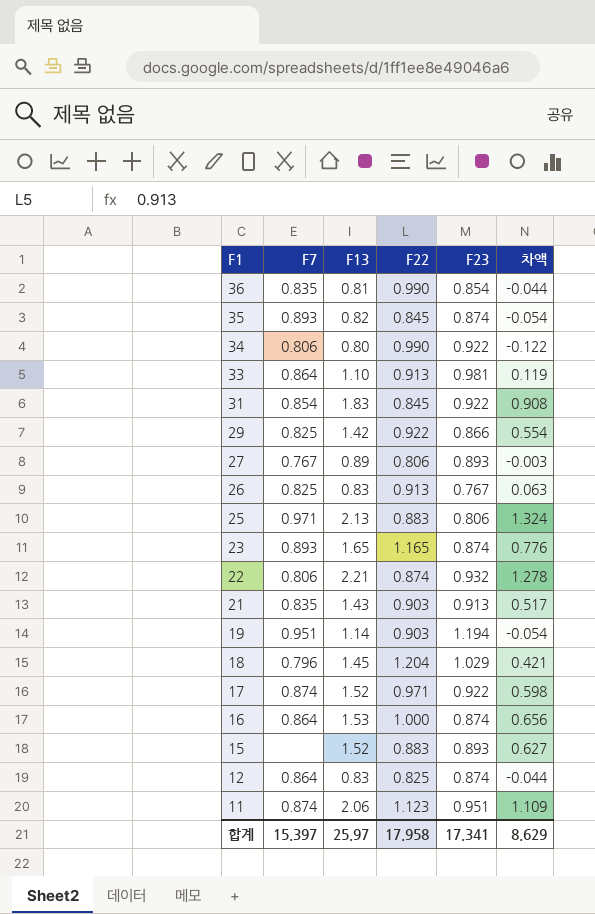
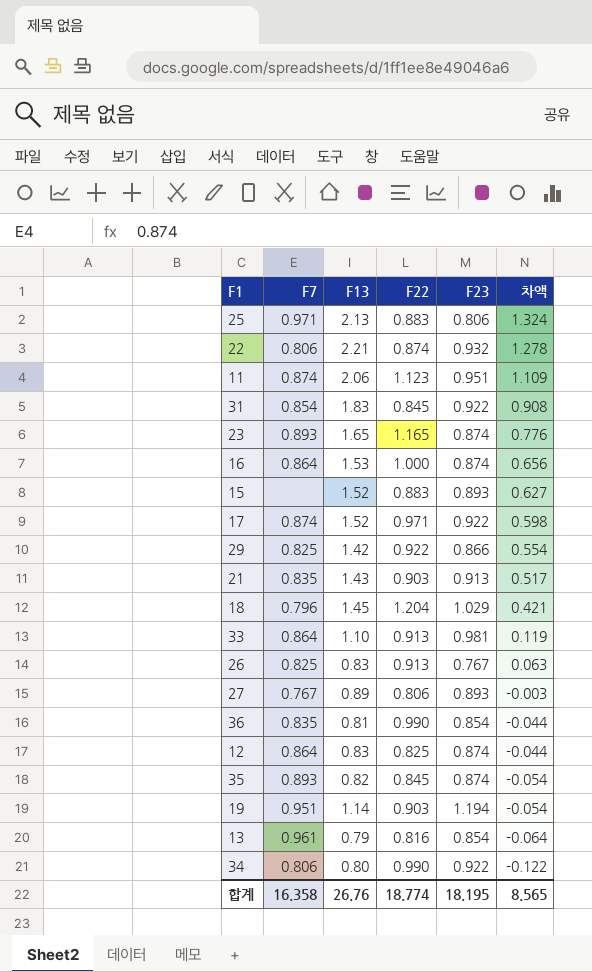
row order: F1 descending -> 차액 descending
row 13: none -> 0.961 | 0.79 | 0.816 | 0.854 | -0.064
합계 | F7: 15.397 -> 16.358
합계 | F13: 25.97 -> 26.76
합계 | F22: 17.958 -> 18.774
합계 | F23: 17.341 -> 18.195
합계 | 차액: 8.629 -> 8.565

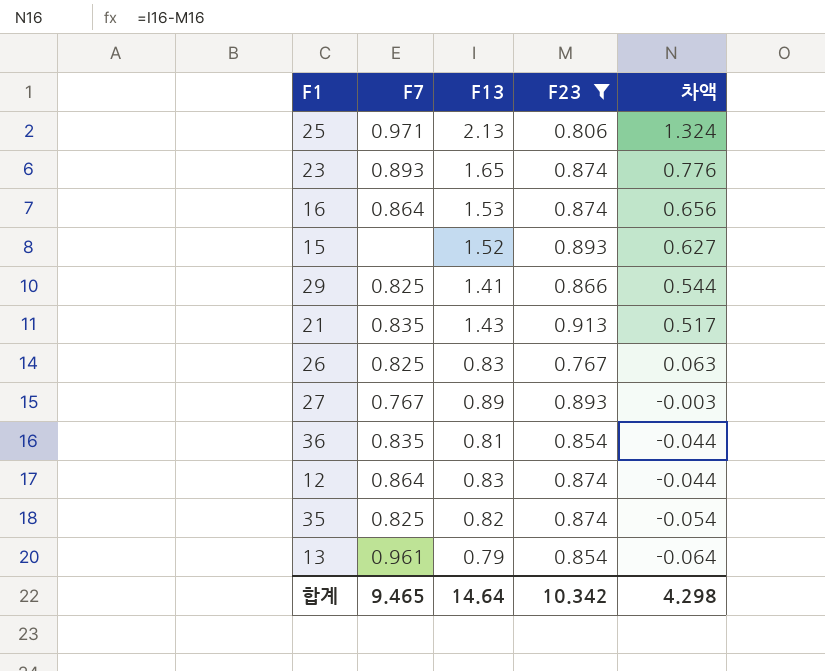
filter: none -> F23 <= 0.913
column F22 | position: 4 -> none
29 | F13: 1.42 -> 1.41
29 | 차액: 0.554 -> 0.544
35 | F7: 0.893 -> 0.825
합계 | F7: 16.358 -> 9.465
합계 | F13: 26.76 -> 14.64
합계 | F23: 18.195 -> 10.342
합계 | 차액: 8.565 -> 4.298

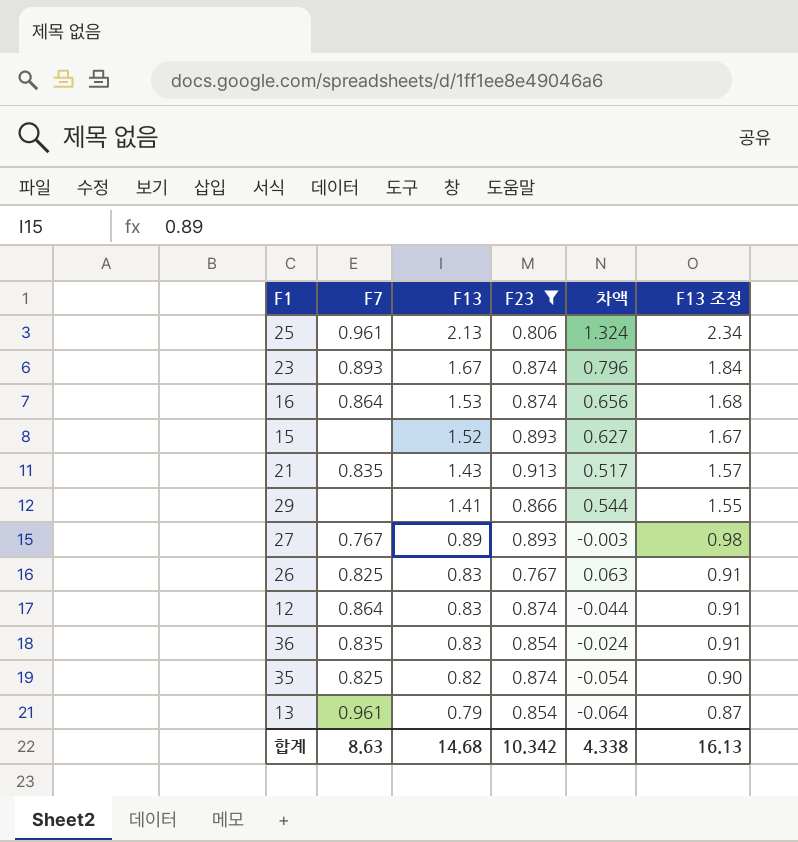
row order: 차액 descending -> F13 descending
column F13 조정 | formula: none -> [F13] * 1.1
25 | F7: 0.971 -> 0.961
23 | F13: 1.65 -> 1.67
23 | 차액: 0.776 -> 0.796
29 | F7: 0.825 -> none
36 | F13: 0.81 -> 0.83
36 | 차액: -0.044 -> -0.024
합계 | F7: 9.465 -> 8.63
합계 | F13: 14.64 -> 14.68
합계 | 차액: 4.298 -> 4.338

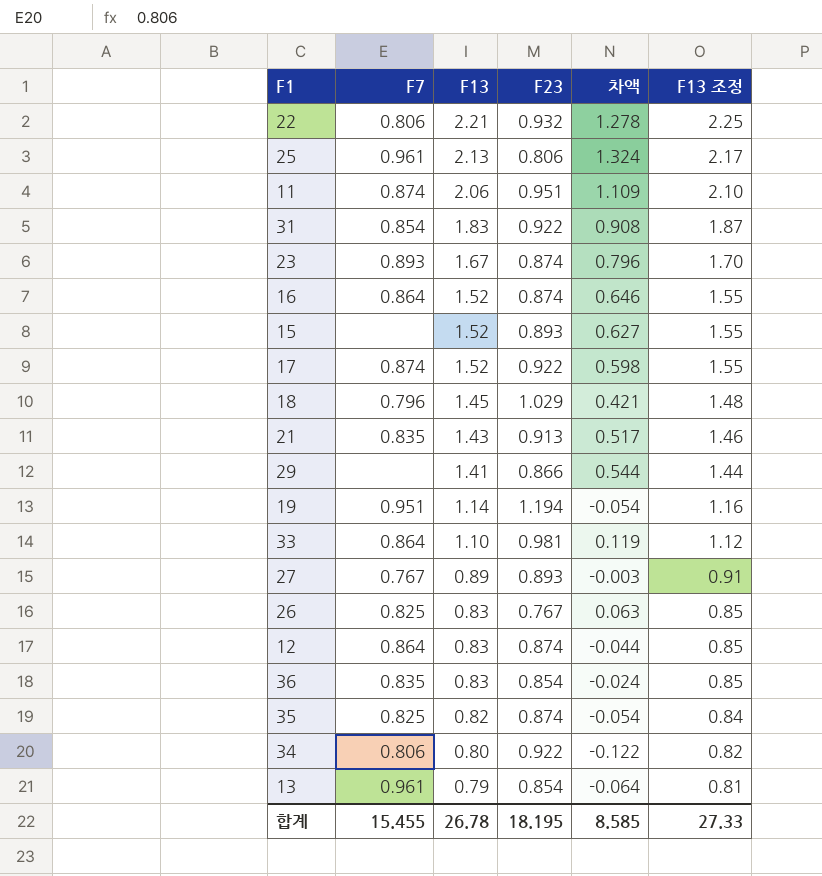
filter: F23 <= 0.913 -> none
column F13 조정 | formula: [F13] * 1.1 -> [F13] * 1.02
16 | F13: 1.53 -> 1.52
16 | 차액: 0.656 -> 0.646
합계 | F7: 8.63 -> 15.455
합계 | F13: 14.68 -> 26.78
합계 | F23: 10.342 -> 18.195
합계 | 차액: 4.338 -> 8.585
합계 | F13 조정: 16.13 -> 27.33

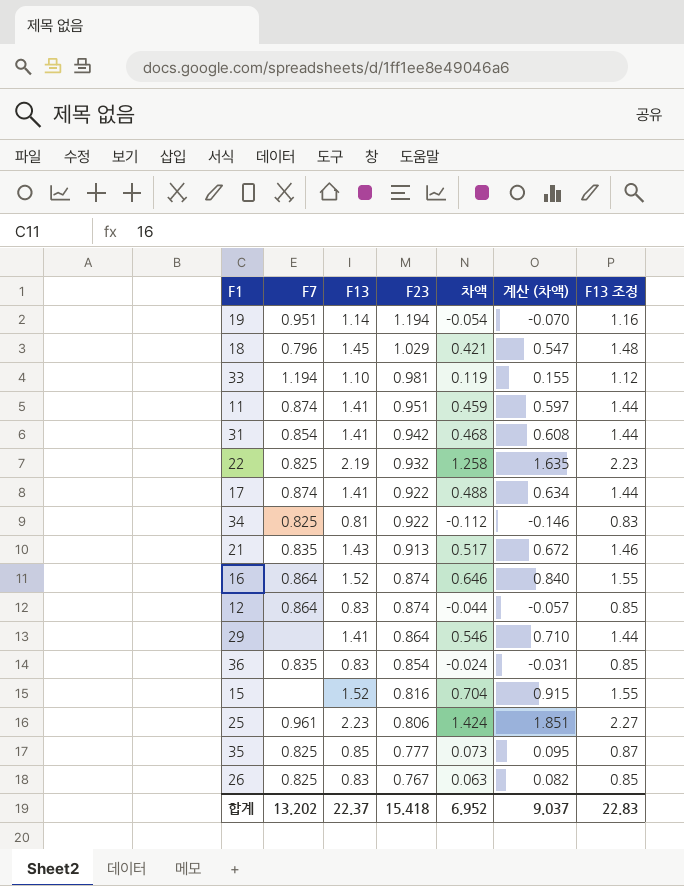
row order: F13 descending -> F23 descending
column 계산 (차액) | formula: none -> [차액] * 1.3
row 23: 0.893 | 1.67 | 0.874 | 0.796 | 1.70 -> none
row 27: 0.767 | 0.89 | 0.893 | -0.003 | 0.91 -> none
row 13: 0.961 | 0.79 | 0.854 | -0.064 | 0.81 -> none
33 | F7: 0.864 -> 1.194
11 | F13: 2.06 -> 1.41
11 | 차액: 1.109 -> 0.459
11 | F13 조정: 2.10 -> 1.44
31 | F13: 1.83 -> 1.41
31 | F23: 0.922 -> 0.942
31 | 차액: 0.908 -> 0.468
31 | F13 조정: 1.87 -> 1.44
22 | F7: 0.806 -> 0.825
22 | F13: 2.21 -> 2.19
22 | 차액: 1.278 -> 1.258
22 | F13 조정: 2.25 -> 2.23
17 | F13: 1.52 -> 1.41
17 | 차액: 0.598 -> 0.488
17 | F13 조정: 1.55 -> 1.44
34 | F7: 0.806 -> 0.825
34 | F13: 0.80 -> 0.81
34 | 차액: -0.122 -> -0.112
34 | F13 조정: 0.82 -> 0.83
29 | F23: 0.866 -> 0.864
29 | 차액: 0.544 -> 0.546
15 | F23: 0.893 -> 0.816
15 | 차액: 0.627 -> 0.704
25 | F13: 2.13 -> 2.23
25 | 차액: 1.324 -> 1.424
25 | F13 조정: 2.17 -> 2.27
35 | F13: 0.82 -> 0.85
35 | F23: 0.874 -> 0.777
35 | 차액: -0.054 -> 0.073
35 | F13 조정: 0.84 -> 0.87
합계 | F7: 15.455 -> 13.202
합계 | F13: 26.78 -> 22.37
합계 | F23: 18.195 -> 15.418
합계 | 차액: 8.585 -> 6.952
합계 | F13 조정: 27.33 -> 22.83

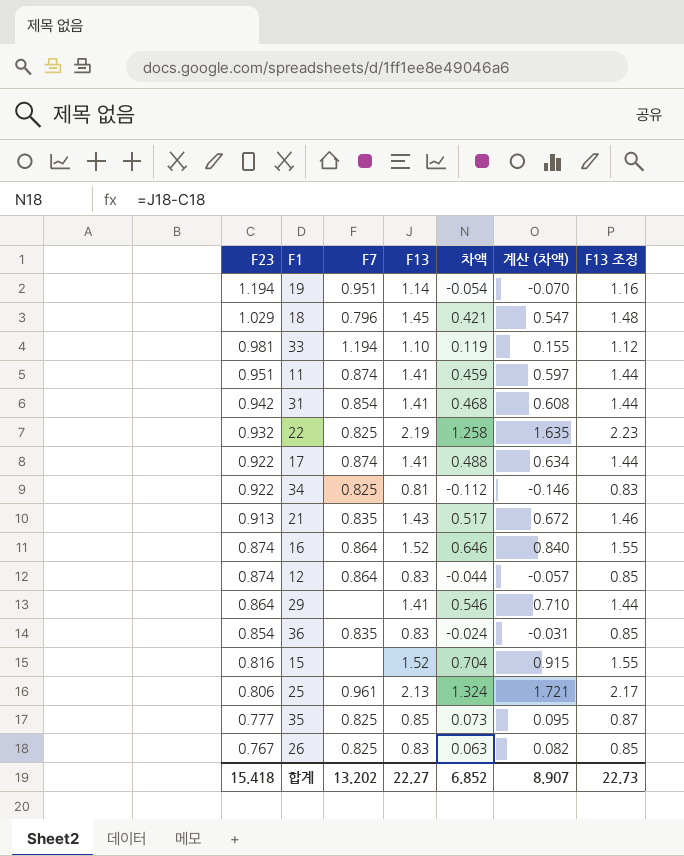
column F23 | position: 4 -> 1
25 | F13: 2.23 -> 2.13
25 | 차액: 1.424 -> 1.324
25 | 계산 (차액): 1.851 -> 1.721
25 | F13 조정: 2.27 -> 2.17
합계 | F13: 22.37 -> 22.27
합계 | 차액: 6.952 -> 6.852
합계 | 계산 (차액): 9.037 -> 8.907
합계 | F13 조정: 22.83 -> 22.73

